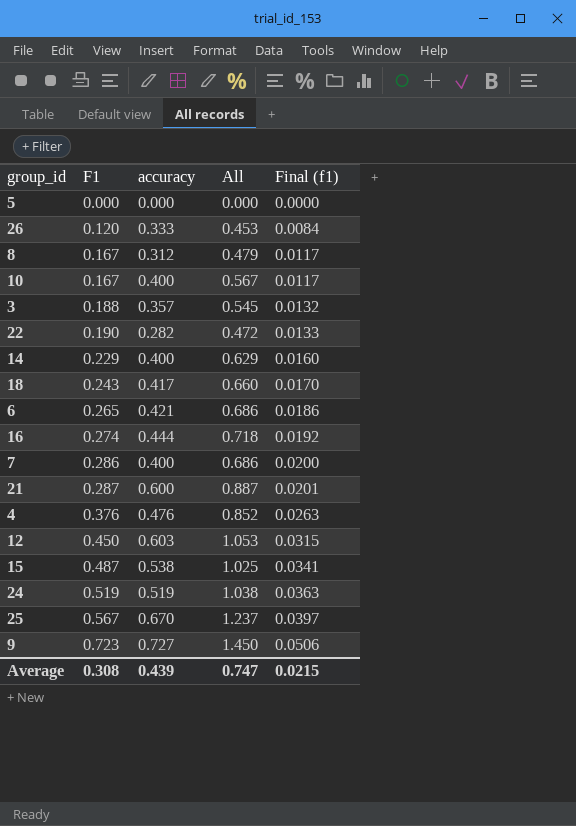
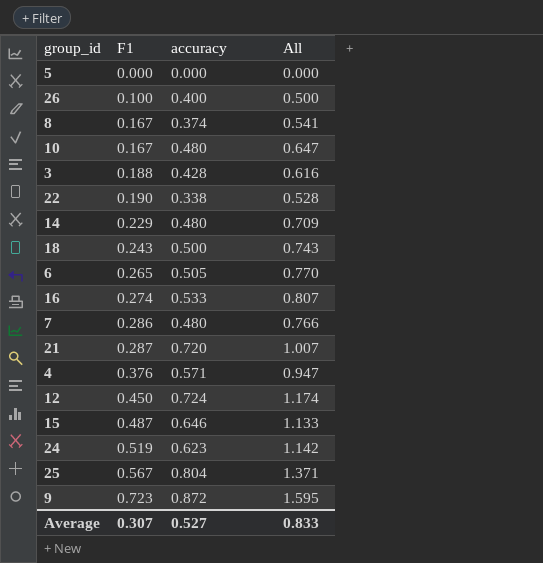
column Final (f1) | formula: [F1] * 0.07 -> none
26 | F1: 0.120 -> 0.100
26 | accuracy: 0.333 -> 0.400
26 | All: 0.453 -> 0.500
8 | accuracy: 0.312 -> 0.374
8 | All: 0.479 -> 0.541
10 | accuracy: 0.400 -> 0.480
10 | All: 0.567 -> 0.647
3 | accuracy: 0.357 -> 0.428
3 | All: 0.545 -> 0.616
22 | accuracy: 0.282 -> 0.338
22 | All: 0.472 -> 0.528
14 | accuracy: 0.400 -> 0.480
14 | All: 0.629 -> 0.709
18 | accuracy: 0.417 -> 0.500
18 | All: 0.660 -> 0.743
6 | accuracy: 0.421 -> 0.505
6 | All: 0.686 -> 0.770
16 | accuracy: 0.444 -> 0.533
16 | All: 0.718 -> 0.807
7 | accuracy: 0.400 -> 0.480
7 | All: 0.686 -> 0.766
21 | accuracy: 0.600 -> 0.720
21 | All: 0.887 -> 1.007
4 | accuracy: 0.476 -> 0.571
4 | All: 0.852 -> 0.947
12 | accuracy: 0.603 -> 0.724
12 | All: 1.053 -> 1.174
15 | accuracy: 0.538 -> 0.646
15 | All: 1.025 -> 1.133
24 | accuracy: 0.519 -> 0.623
24 | All: 1.038 -> 1.142
25 | accuracy: 0.670 -> 0.804
25 | All: 1.237 -> 1.371
9 | accuracy: 0.727 -> 0.872
9 | All: 1.450 -> 1.595
Average | F1: 0.308 -> 0.307
Average | accuracy: 0.439 -> 0.527
Average | All: 0.747 -> 0.833

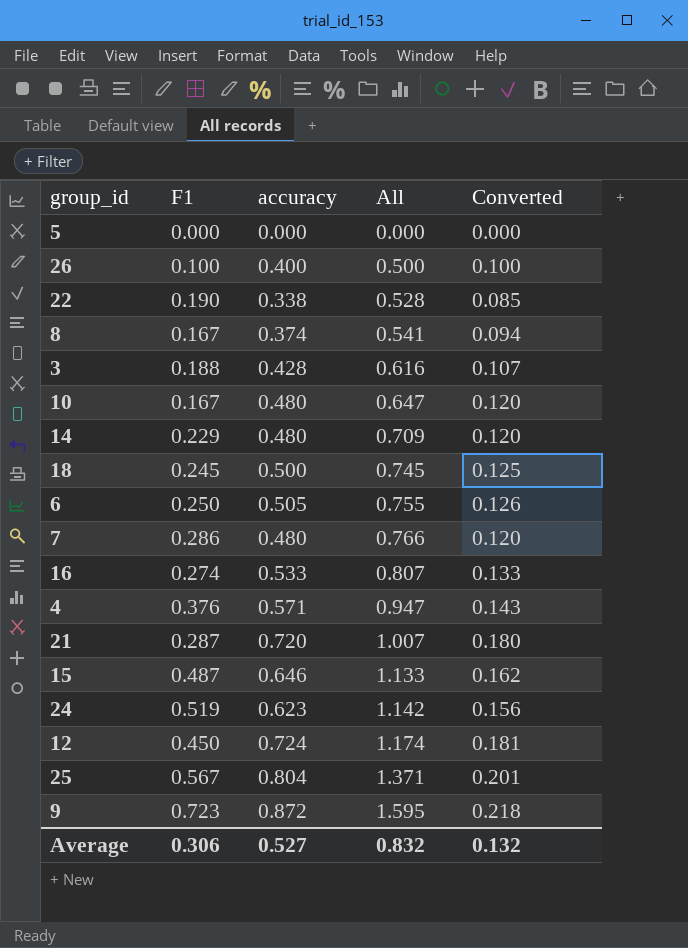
row order: F1 ascending -> All ascending
column Converted | formula: none -> [accuracy] * 0.25
18 | F1: 0.243 -> 0.245
18 | All: 0.743 -> 0.745
6 | F1: 0.265 -> 0.250
6 | All: 0.770 -> 0.755
Average | F1: 0.307 -> 0.306
Average | All: 0.833 -> 0.832

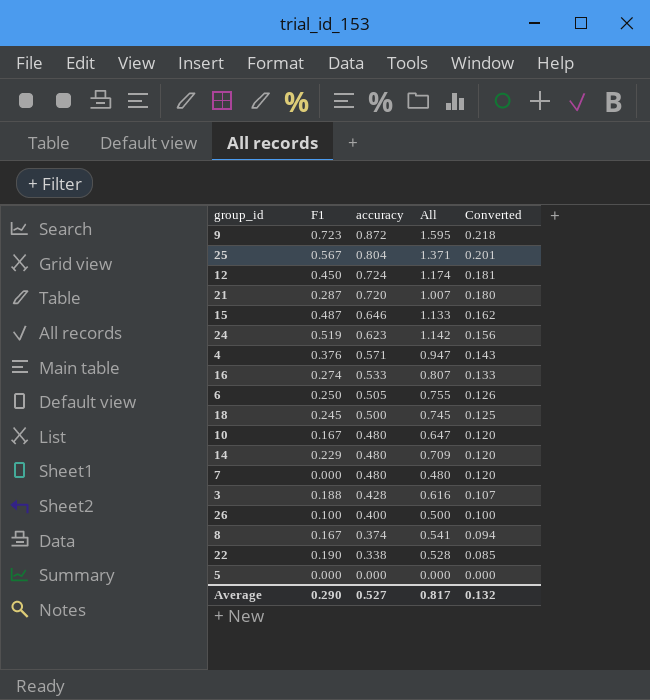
row order: All ascending -> accuracy descending
7 | F1: 0.286 -> 0.000
7 | All: 0.766 -> 0.480
Average | F1: 0.306 -> 0.290
Average | All: 0.832 -> 0.817

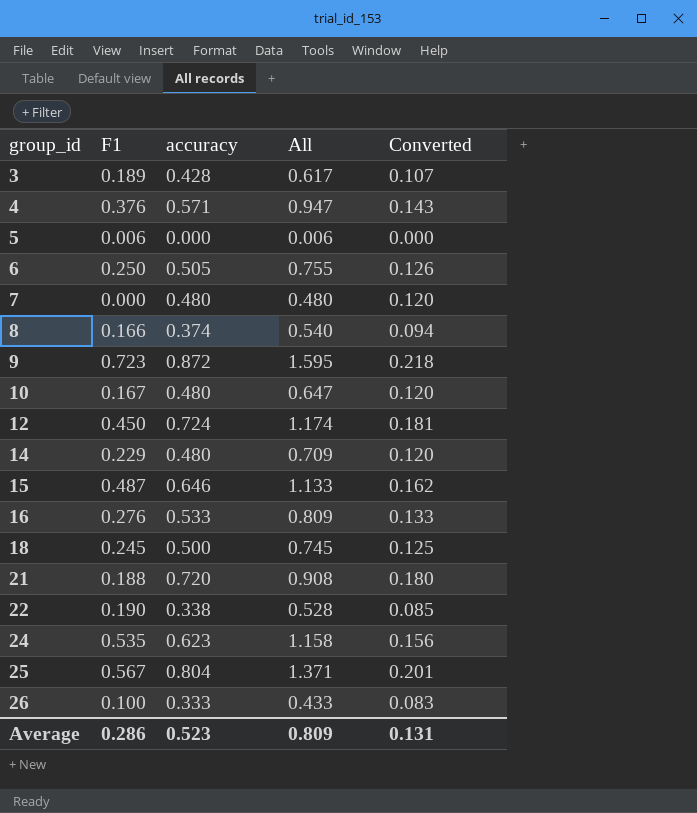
row order: accuracy descending -> group_id ascending
3 | F1: 0.188 -> 0.189
3 | All: 0.616 -> 0.617
5 | F1: 0.000 -> 0.006
5 | All: 0.000 -> 0.006
8 | F1: 0.167 -> 0.166
8 | All: 0.541 -> 0.540
16 | F1: 0.274 -> 0.276
16 | All: 0.807 -> 0.809
21 | F1: 0.287 -> 0.188
21 | All: 1.007 -> 0.908
24 | F1: 0.519 -> 0.535
24 | All: 1.142 -> 1.158
26 | accuracy: 0.400 -> 0.333
26 | All: 0.500 -> 0.433
26 | Converted: 0.100 -> 0.083
Average | F1: 0.290 -> 0.286
Average | accuracy: 0.527 -> 0.523
Average | All: 0.817 -> 0.809
Average | Converted: 0.132 -> 0.131

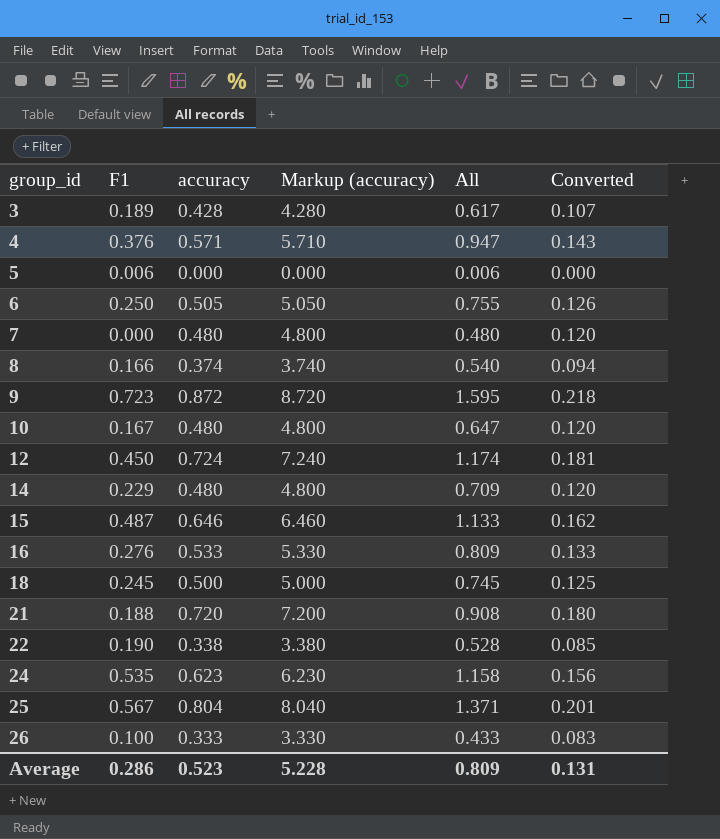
column Markup (accuracy) | formula: none -> [accuracy] * 10

